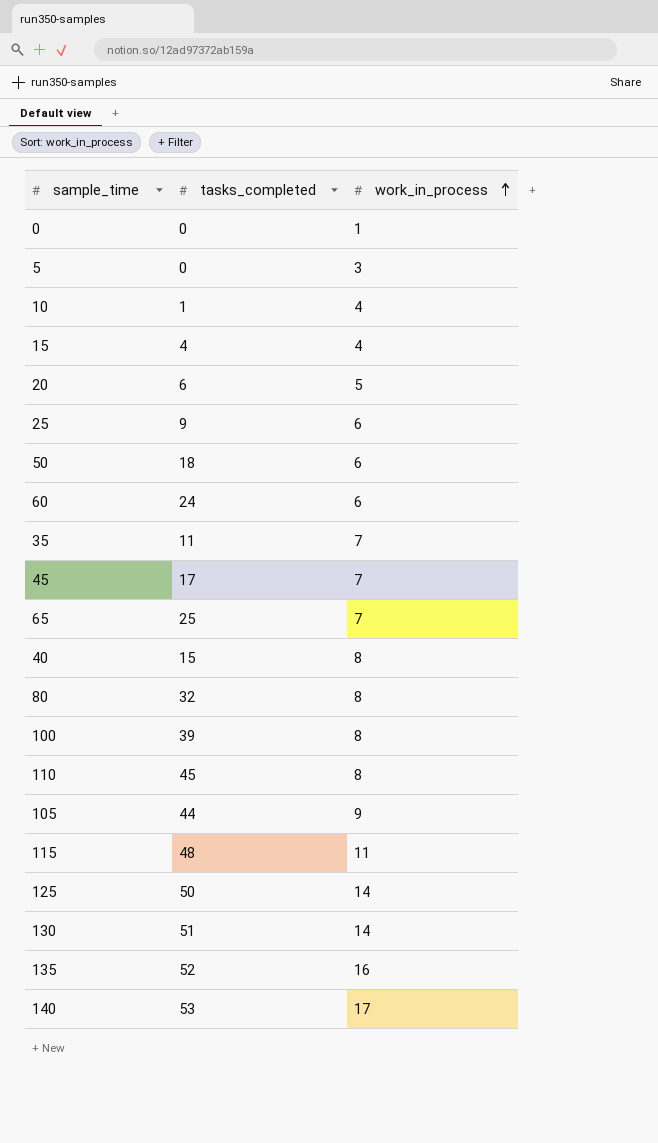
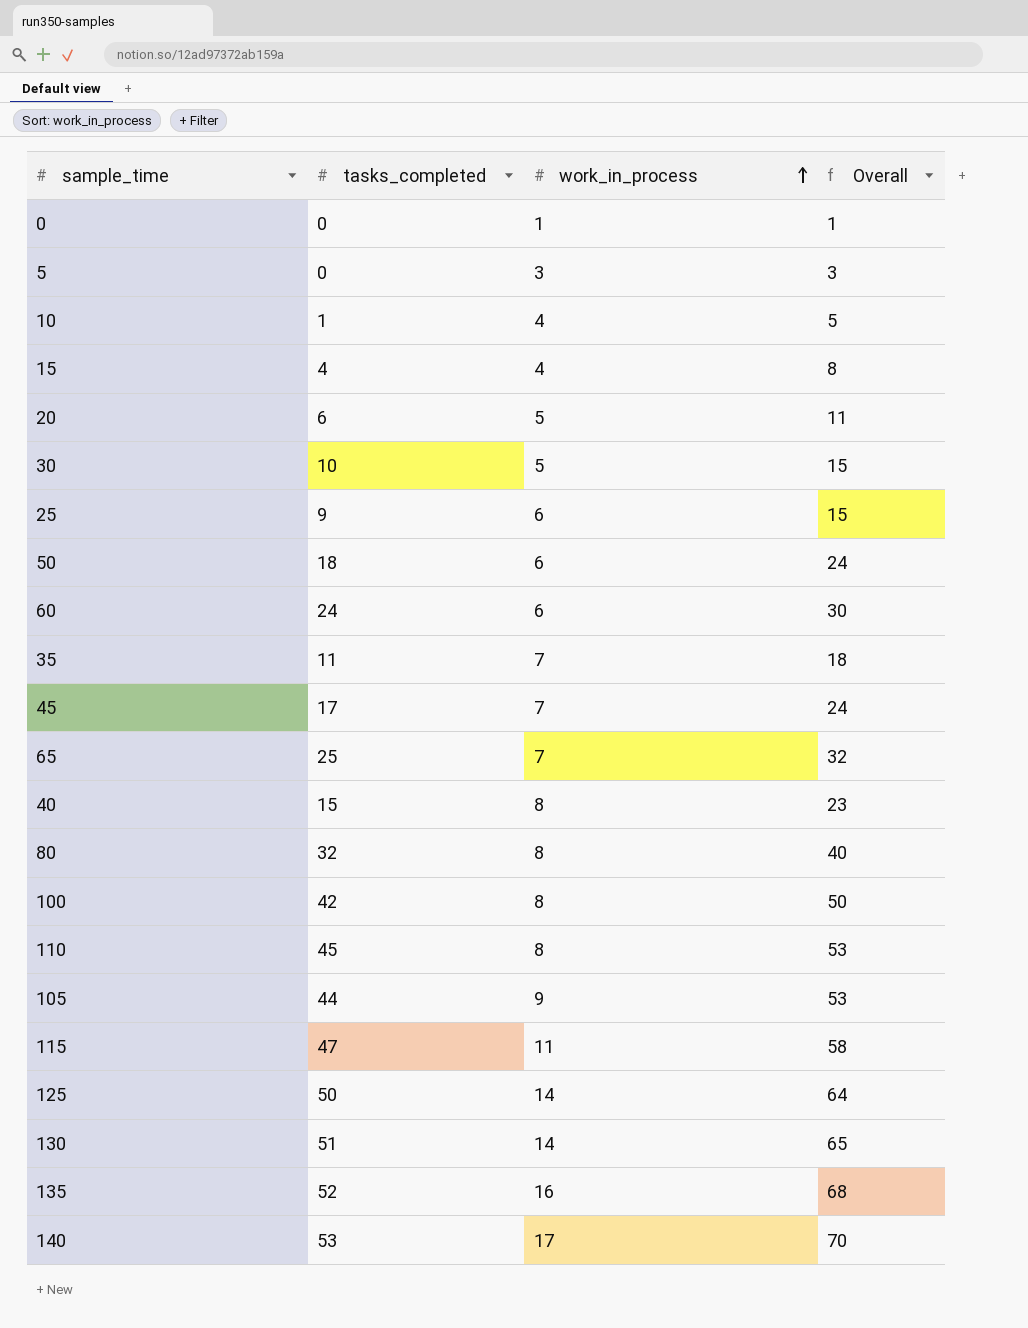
column Overall | formula: none -> [tasks_completed] + [work_in_process]
row 30: none -> 10 | 5 | 15
100 | tasks_completed: 39 -> 42
115 | tasks_completed: 48 -> 47

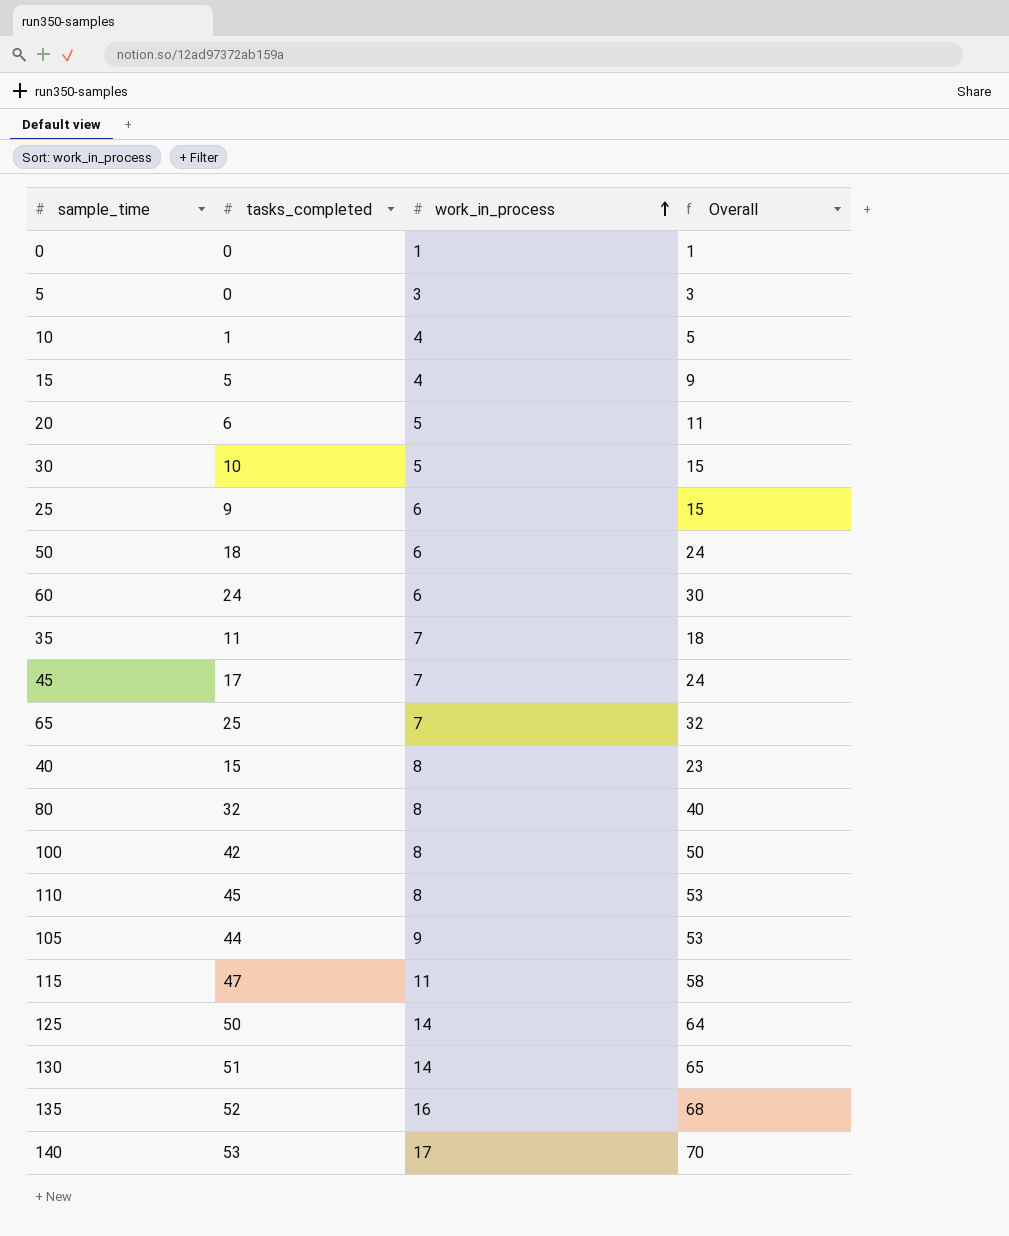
15 | tasks_completed: 4 -> 5
15 | Overall: 8 -> 9

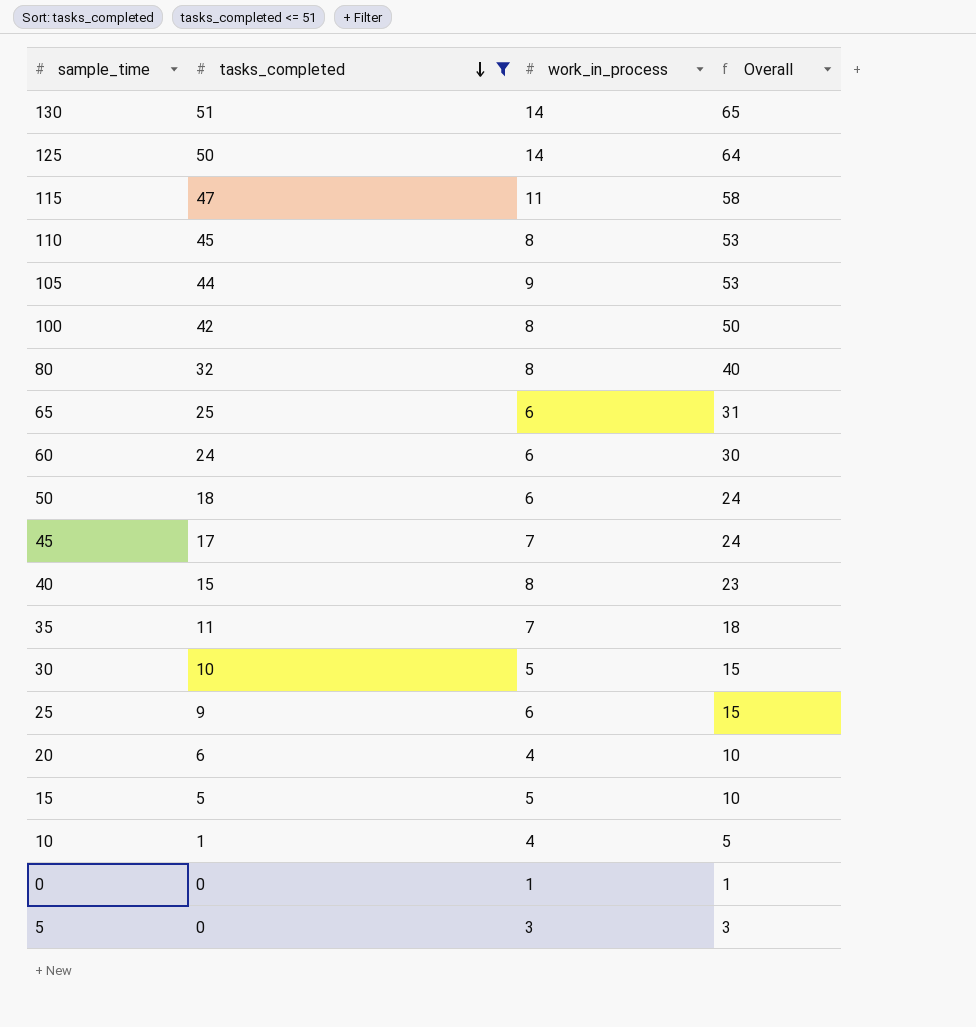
filter: none -> tasks_completed <= 51
row order: work_in_process ascending -> tasks_completed descending
65 | work_in_process: 7 -> 6
65 | Overall: 32 -> 31
20 | work_in_process: 5 -> 4
20 | Overall: 11 -> 10
15 | work_in_process: 4 -> 5
15 | Overall: 9 -> 10

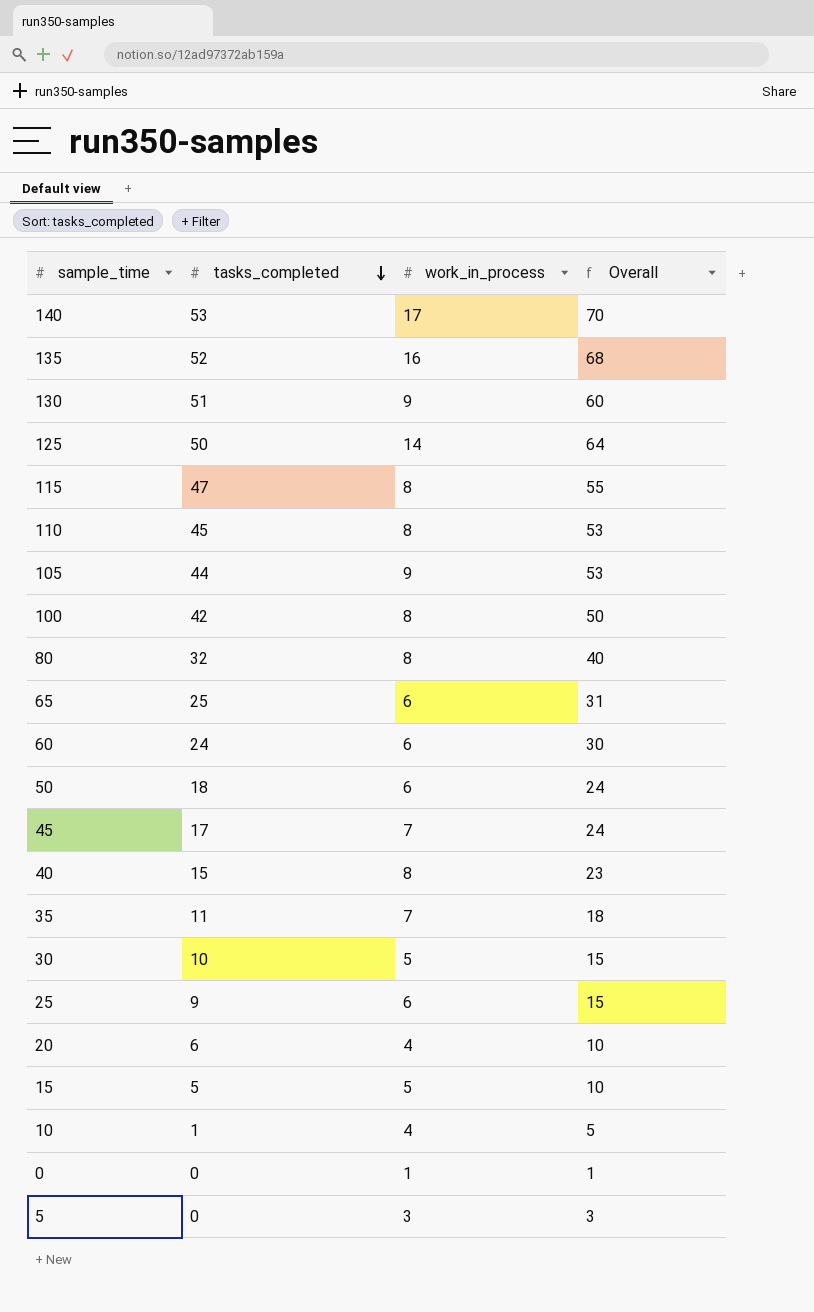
filter: tasks_completed <= 51 -> none
130 | work_in_process: 14 -> 9
130 | Overall: 65 -> 60
115 | work_in_process: 11 -> 8
115 | Overall: 58 -> 55

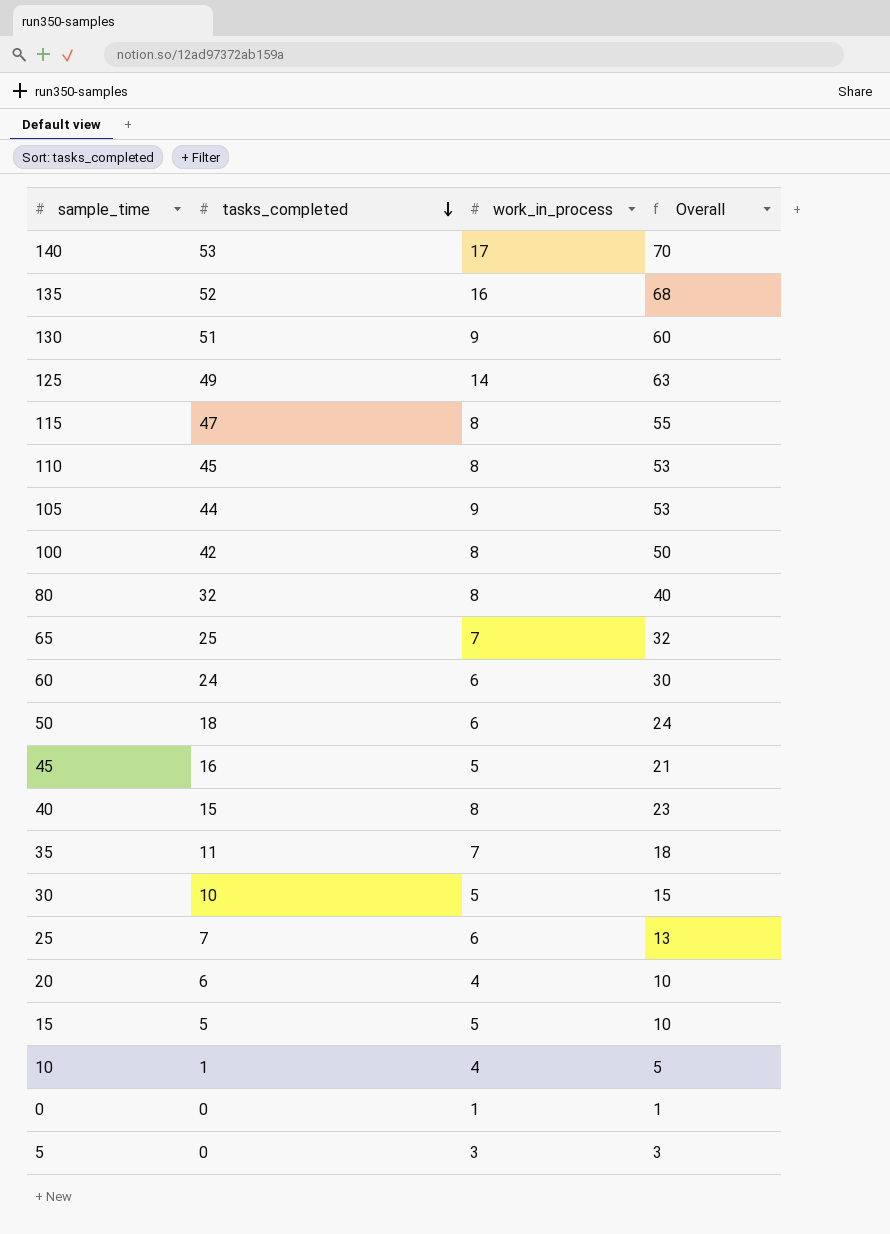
125 | tasks_completed: 50 -> 49
125 | Overall: 64 -> 63
65 | work_in_process: 6 -> 7
65 | Overall: 31 -> 32
45 | tasks_completed: 17 -> 16
45 | work_in_process: 7 -> 5
45 | Overall: 24 -> 21
25 | tasks_completed: 9 -> 7
25 | Overall: 15 -> 13

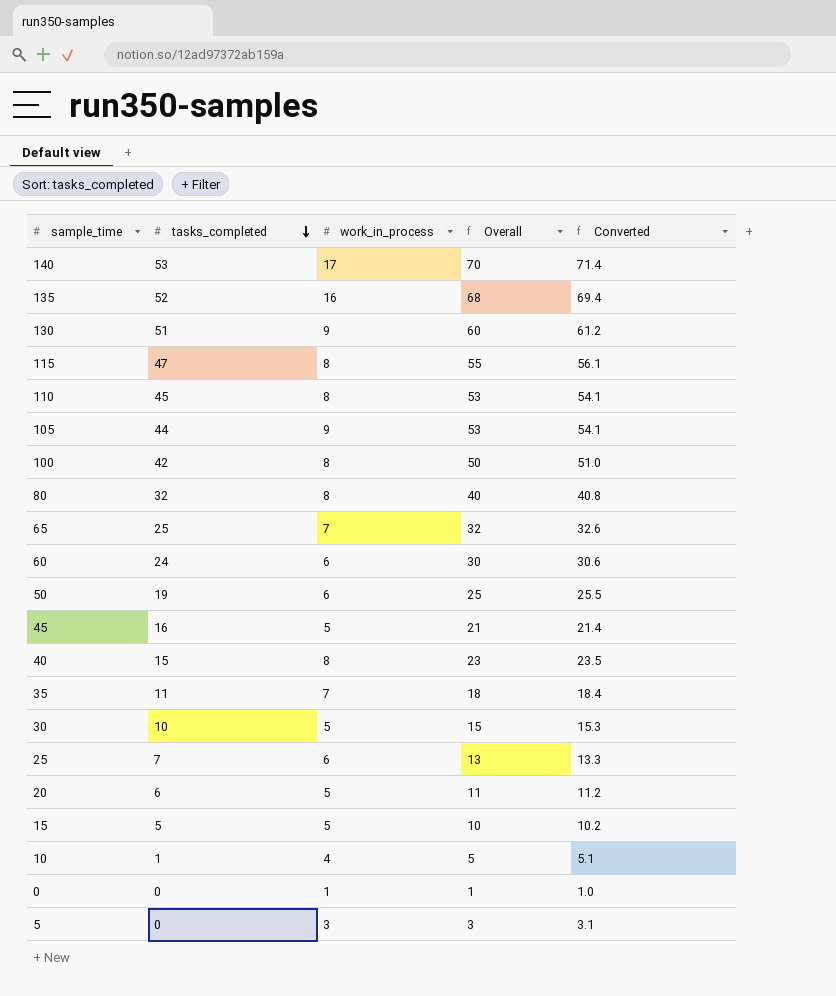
column Converted | formula: none -> [Overall] * 1.02
row 125: 49 | 14 | 63 -> none
50 | tasks_completed: 18 -> 19
50 | Overall: 24 -> 25
20 | work_in_process: 4 -> 5
20 | Overall: 10 -> 11

